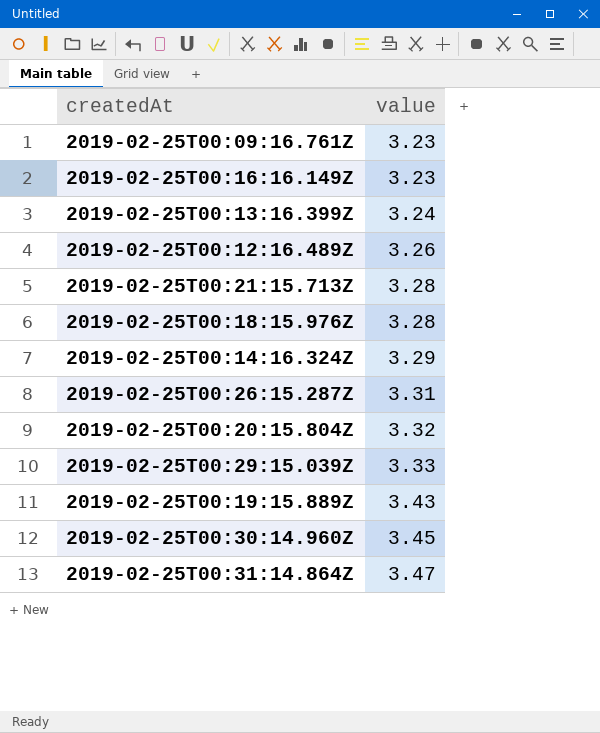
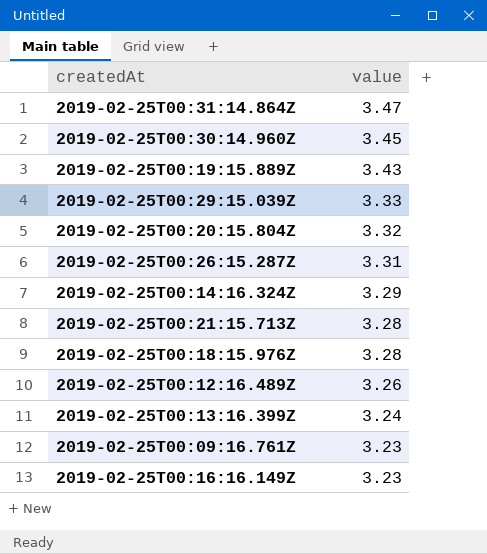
row order: value ascending -> value descending

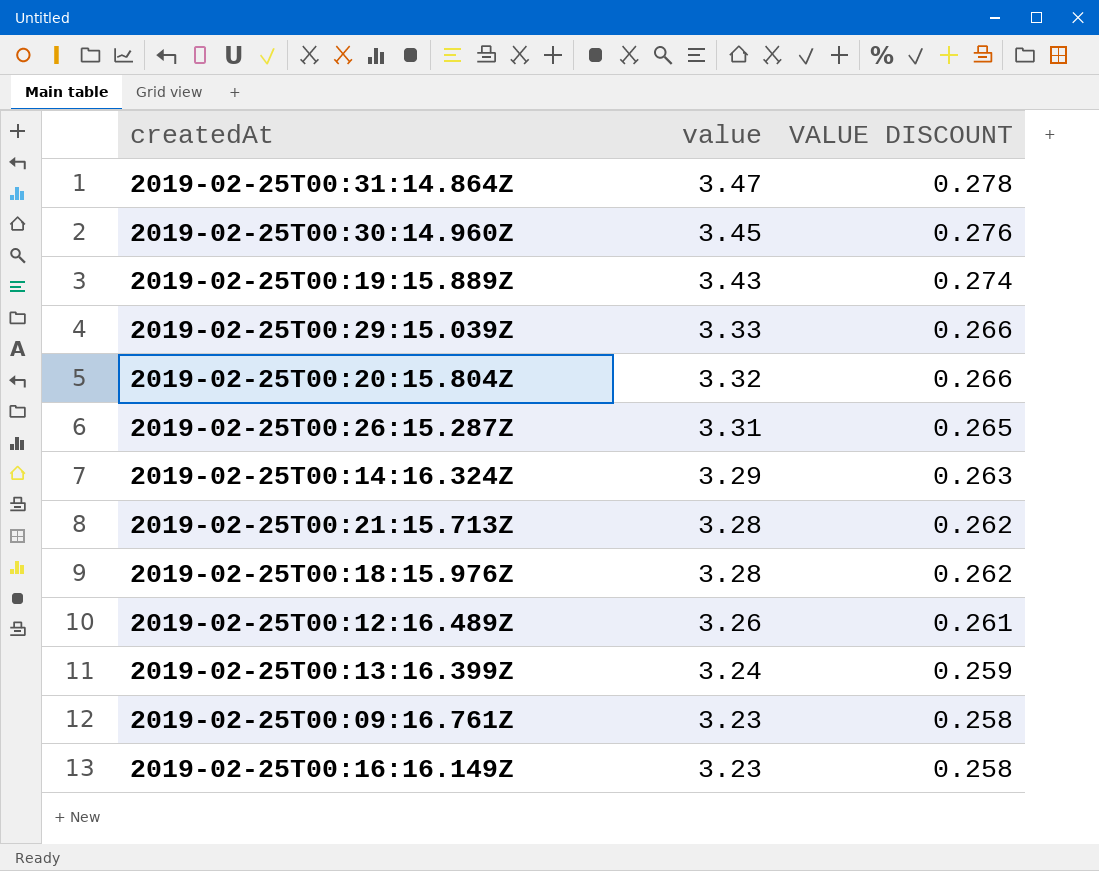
column VALUE DISCOUNT | formula: none -> [value] * 0.08

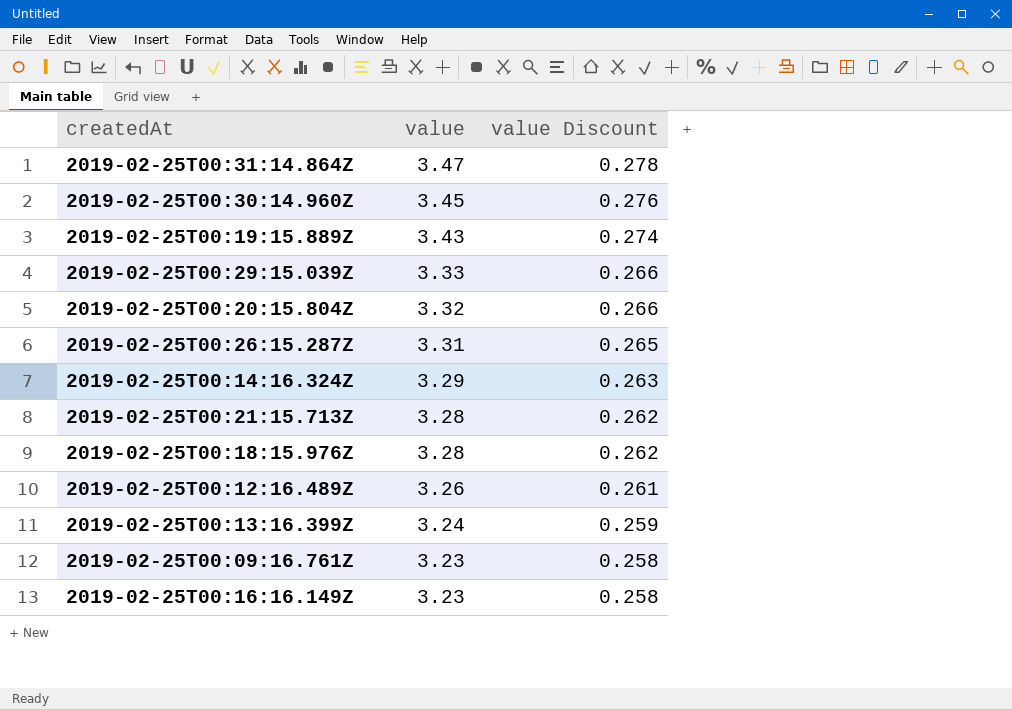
column name: VALUE DISCOUNT -> value Discount

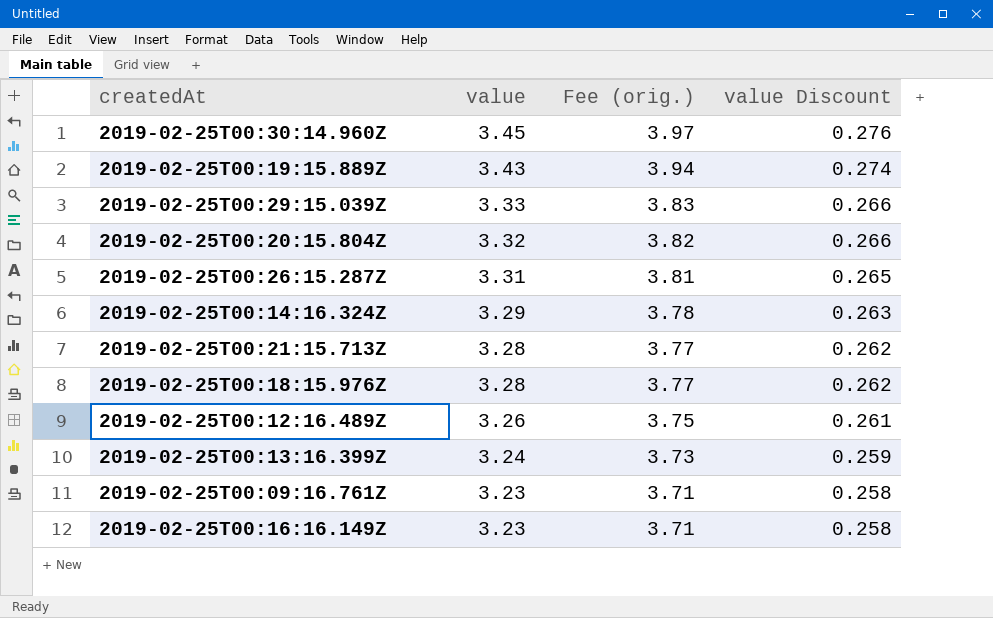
column Fee (orig.) | formula: none -> [value] * 1.15
row 2019-02-25T00:31:14.864Z: 3.47 | 0.278 -> none

